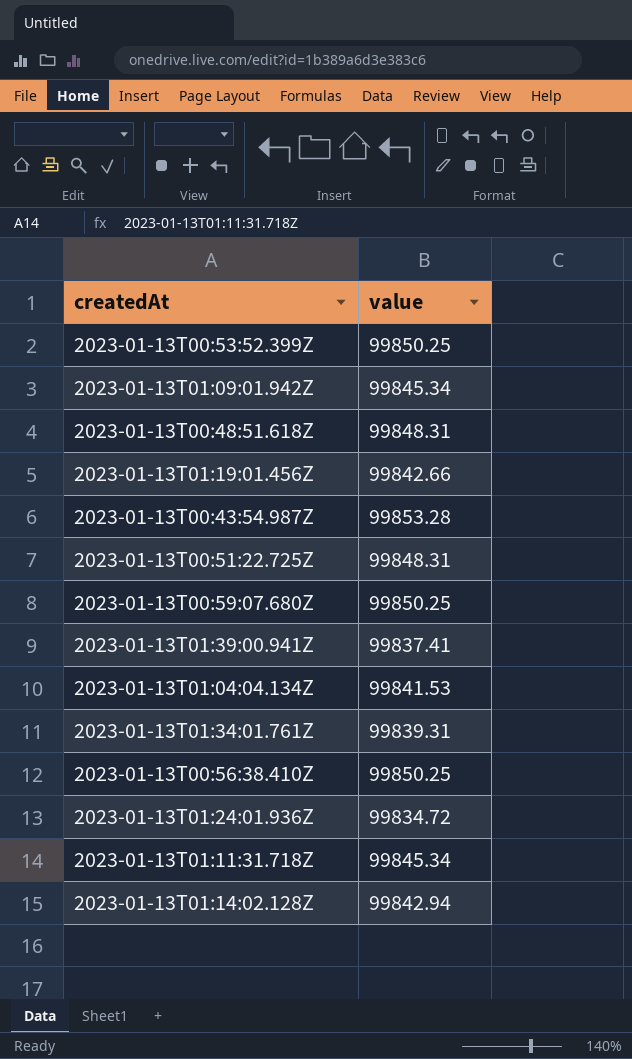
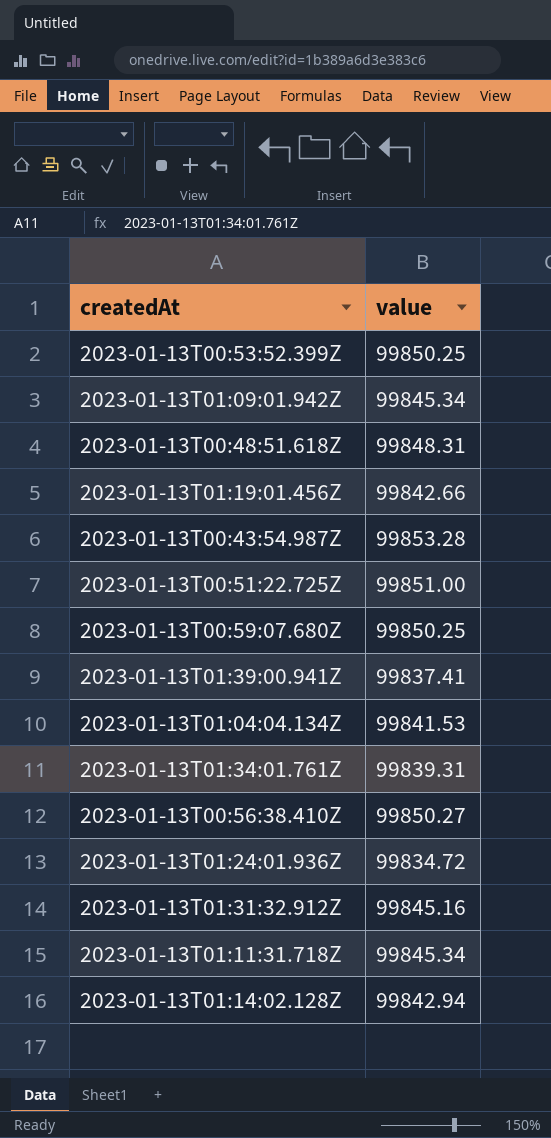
2023-01-13T00:51:22.725Z | value: 99848.31 -> 99851.00
2023-01-13T00:56:38.410Z | value: 99850.25 -> 99850.27
row 2023-01-13T01:31:32.912Z: none -> 99845.16

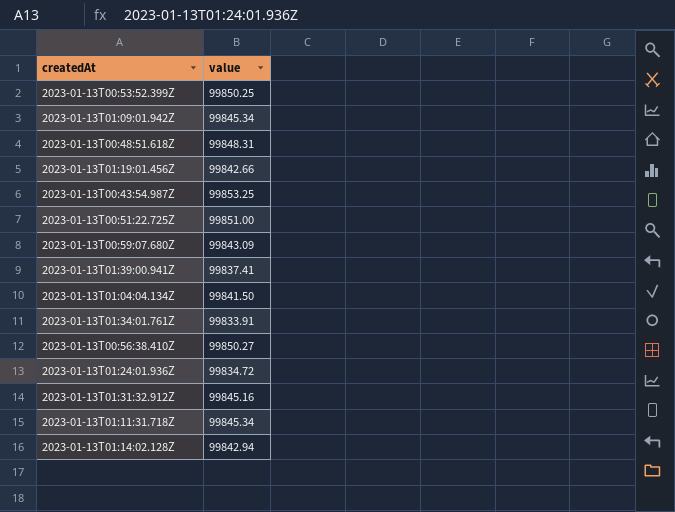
2023-01-13T00:43:54.987Z | value: 99853.28 -> 99853.25
2023-01-13T00:59:07.680Z | value: 99850.25 -> 99843.09
2023-01-13T01:04:04.134Z | value: 99841.53 -> 99841.50
2023-01-13T01:34:01.761Z | value: 99839.31 -> 99833.91

